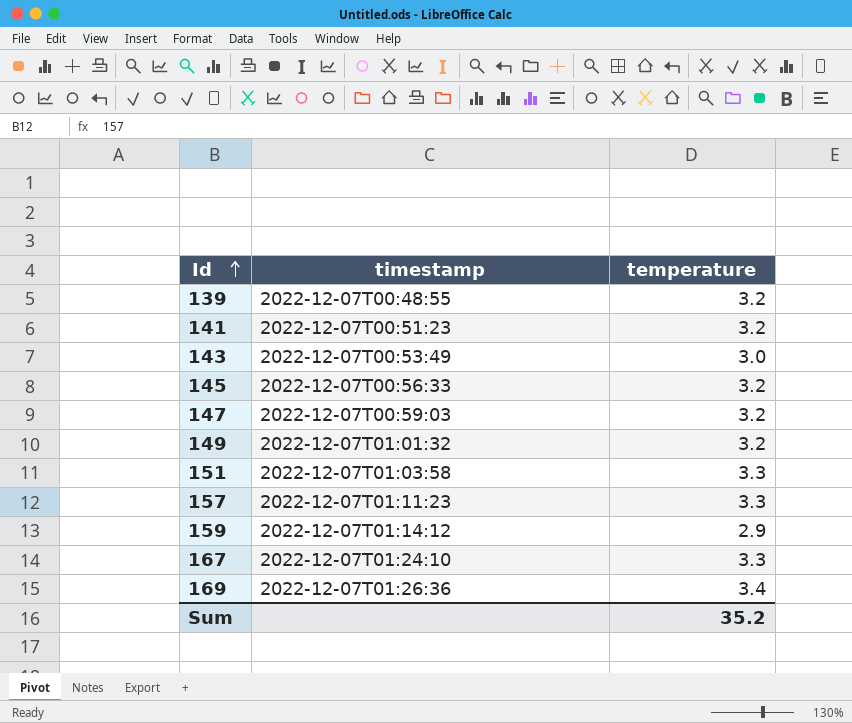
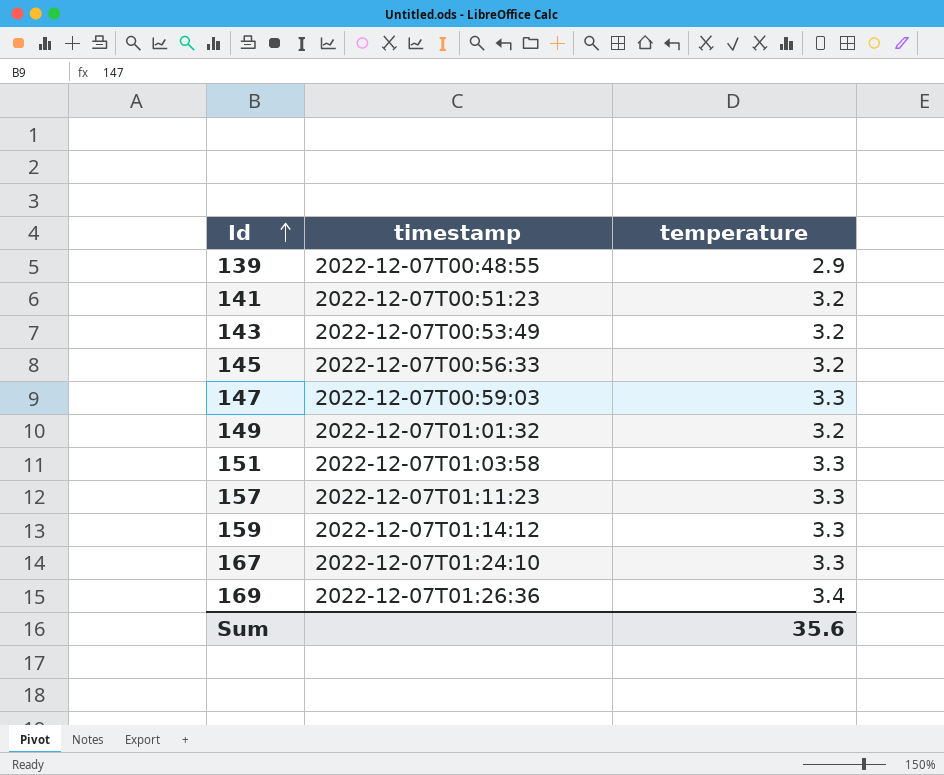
139 | temperature: 3.2 -> 2.9
143 | temperature: 3.0 -> 3.2
147 | temperature: 3.2 -> 3.3
159 | temperature: 2.9 -> 3.3
Sum | temperature: 35.2 -> 35.6

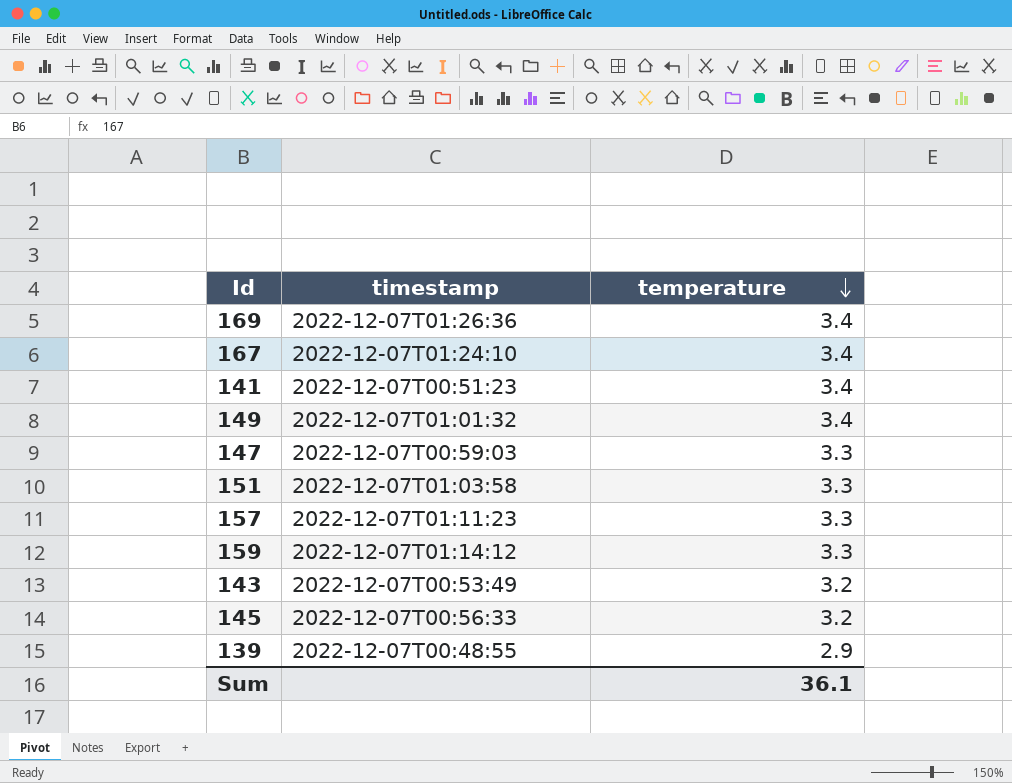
row order: Id ascending -> temperature descending
167 | temperature: 3.3 -> 3.4
141 | temperature: 3.2 -> 3.4
149 | temperature: 3.2 -> 3.4
Sum | temperature: 35.6 -> 36.1

